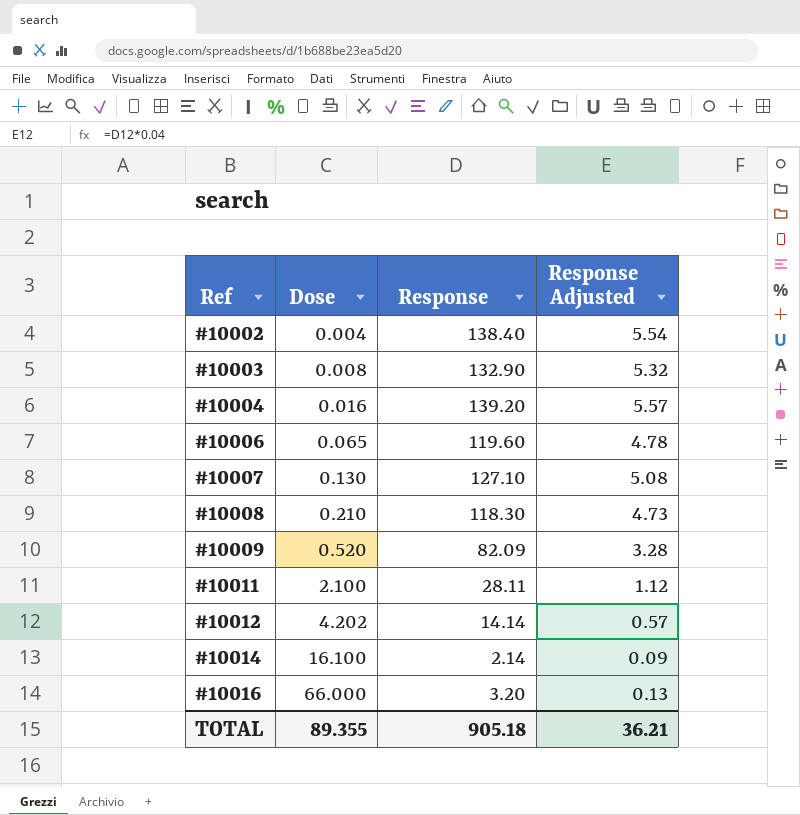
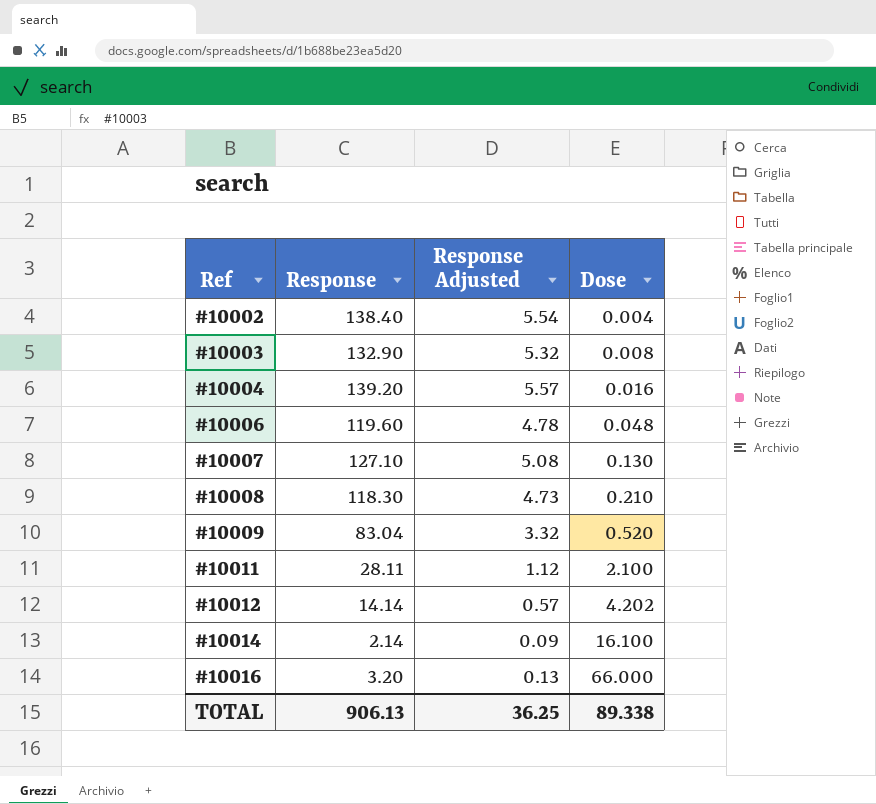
column Dose | position: 2 -> 4
#10006 | Dose: 0.065 -> 0.048
#10009 | Response: 82.09 -> 83.04
#10009 | Response Adjusted: 3.28 -> 3.32
TOTAL | Response: 905.18 -> 906.13
TOTAL | Response Adjusted: 36.21 -> 36.25
TOTAL | Dose: 89.355 -> 89.338

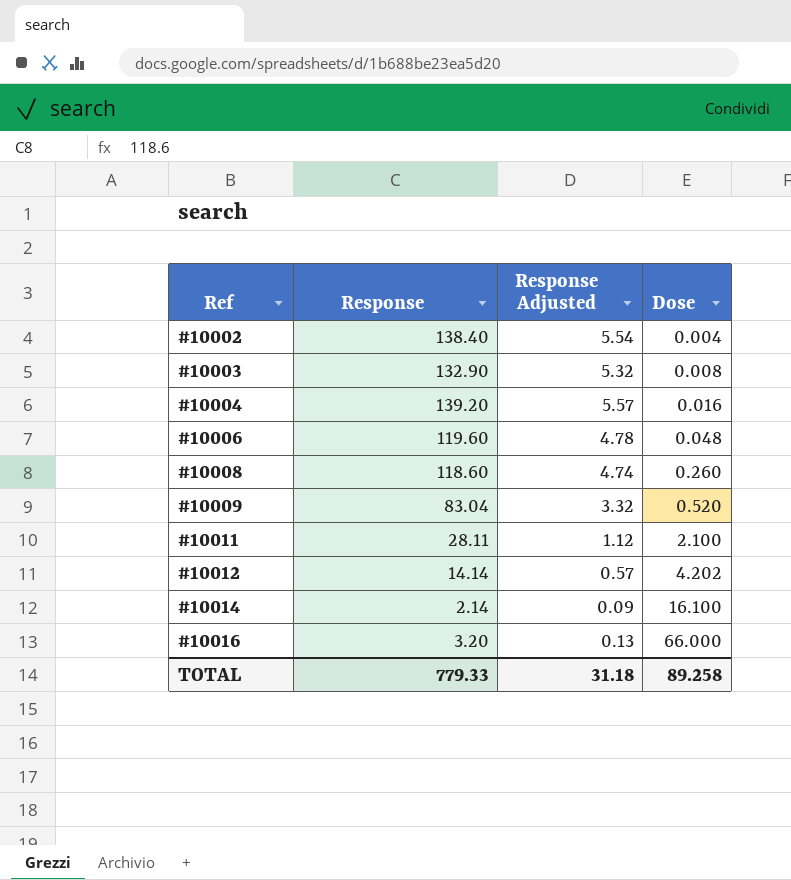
row #10007: 127.10 | 5.08 | 0.130 -> none
#10008 | Response: 118.30 -> 118.60
#10008 | Response Adjusted: 4.73 -> 4.74
#10008 | Dose: 0.210 -> 0.260
TOTAL | Response: 906.13 -> 779.33
TOTAL | Response Adjusted: 36.25 -> 31.18
TOTAL | Dose: 89.338 -> 89.258

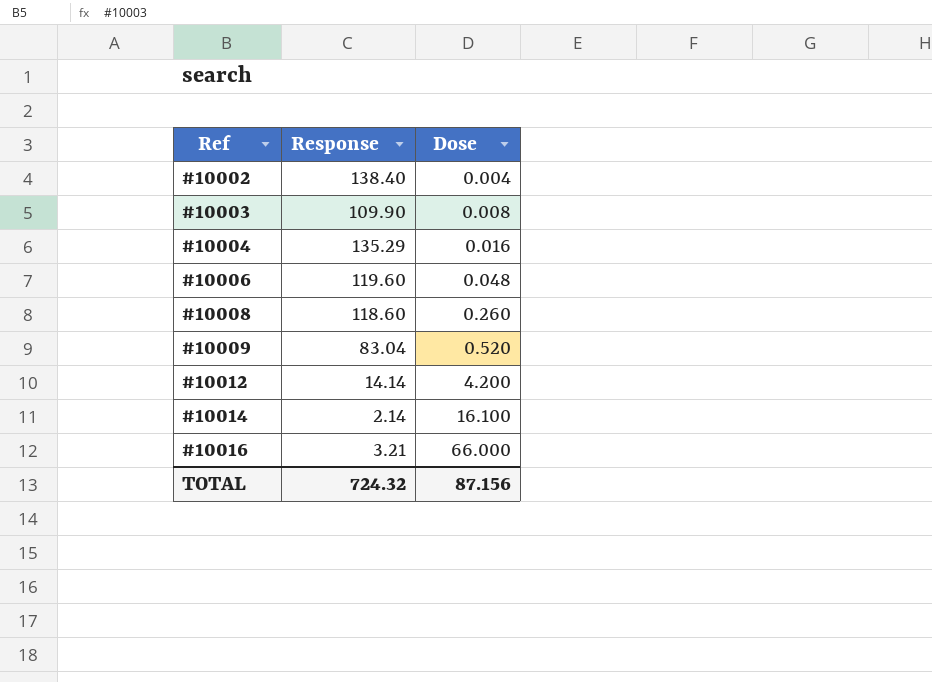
column Response Adjusted | formula: [Response] * 0.04 -> none
row #10011: 28.11 | 1.12 | 2.100 -> none
#10003 | Response: 132.90 -> 109.90
#10004 | Response: 139.20 -> 135.29
#10012 | Dose: 4.202 -> 4.200
#10016 | Response: 3.20 -> 3.21
TOTAL | Response: 779.33 -> 724.32
TOTAL | Dose: 89.258 -> 87.156

